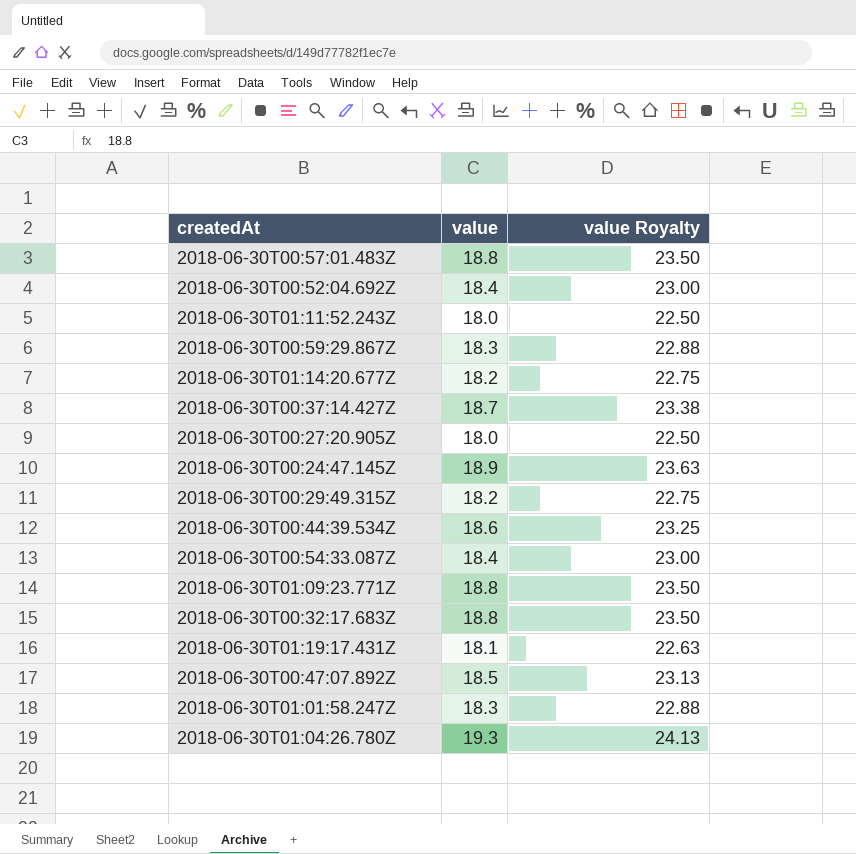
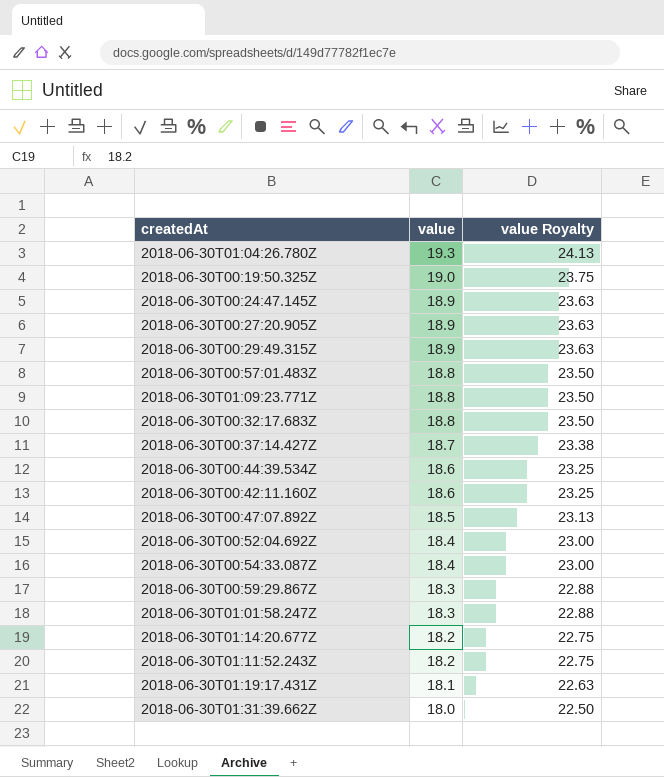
row order: none -> value descending
row 2018-06-30T00:19:50.325Z: none -> 19.0 | 23.75
2018-06-30T00:27:20.905Z | value: 18.0 -> 18.9
2018-06-30T00:27:20.905Z | value Royalty: 22.50 -> 23.63
2018-06-30T00:29:49.315Z | value: 18.2 -> 18.9
2018-06-30T00:29:49.315Z | value Royalty: 22.75 -> 23.63
row 2018-06-30T00:42:11.160Z: none -> 18.6 | 23.25
2018-06-30T01:11:52.243Z | value: 18.0 -> 18.2
2018-06-30T01:11:52.243Z | value Royalty: 22.50 -> 22.75
row 2018-06-30T01:31:39.662Z: none -> 18.0 | 22.50

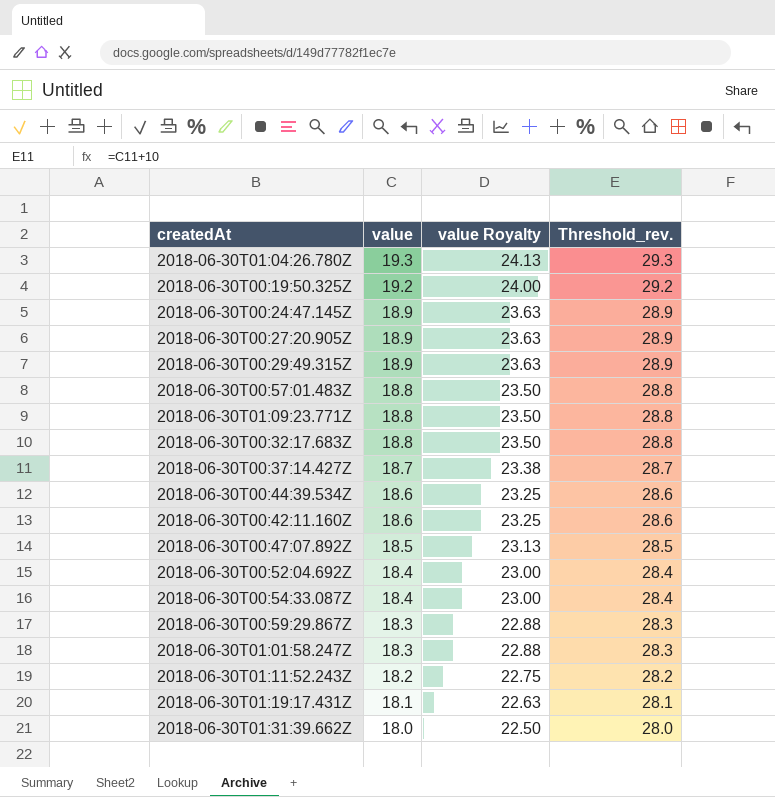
column Threshold_rev. | formula: none -> [value] + 10
row 2018-06-30T01:14:20.677Z: 18.2 | 22.75 -> none
2018-06-30T00:19:50.325Z | value: 19.0 -> 19.2
2018-06-30T00:19:50.325Z | value Royalty: 23.75 -> 24.00

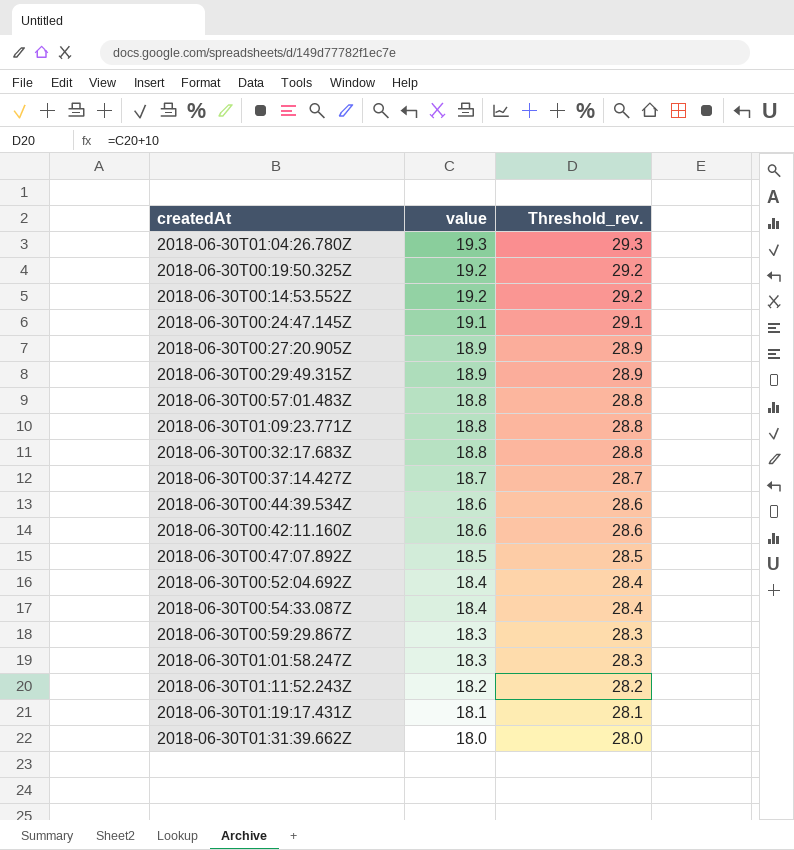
column value Royalty | formula: [value] * 1.25 -> none
row 2018-06-30T00:14:53.552Z: none -> 19.2 | 29.2
2018-06-30T00:24:47.145Z | value: 18.9 -> 19.1
2018-06-30T00:24:47.145Z | Threshold_rev.: 28.9 -> 29.1

